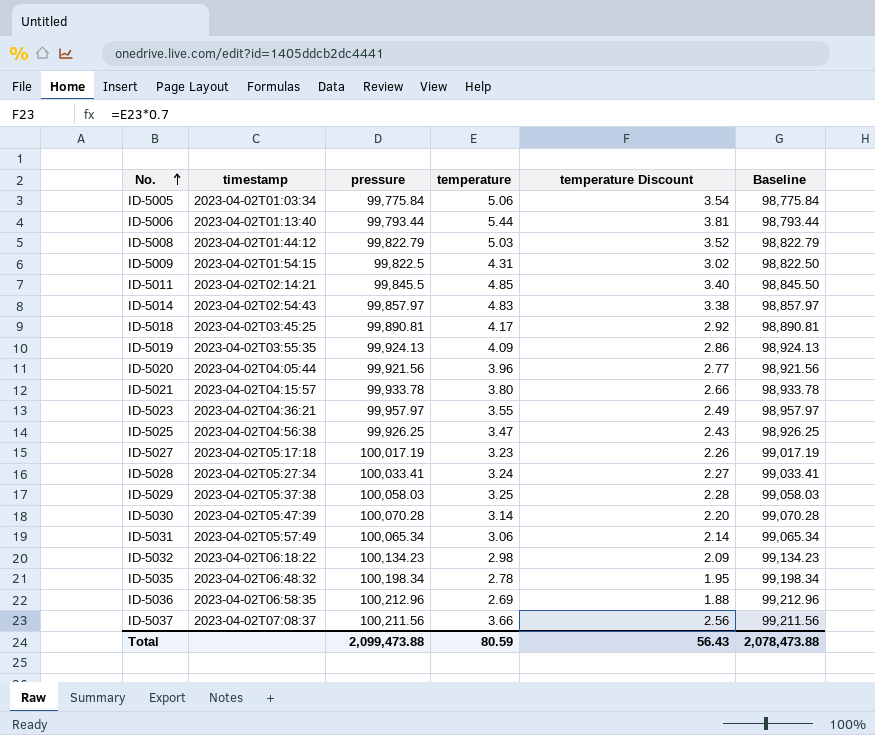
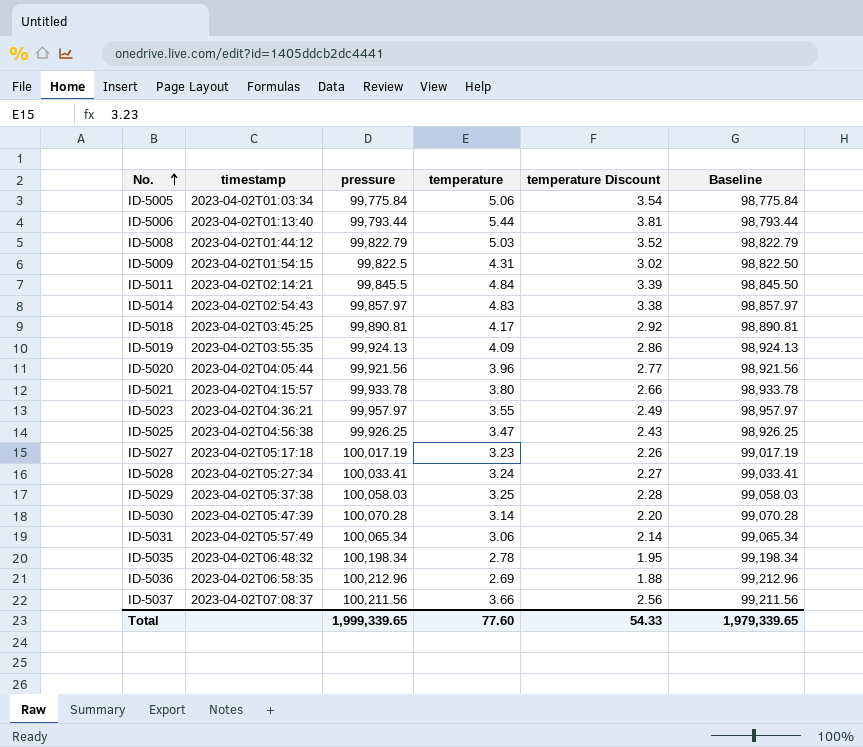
row ID-5032: 2023-04-02T06:18:22 | 100,134.23 | 2.98 | 2.09 | 99,134.23 -> none
ID-5011 | temperature: 4.85 -> 4.84
ID-5011 | temperature Discount: 3.40 -> 3.39
Total | pressure: 2,099,473.88 -> 1,999,339.65
Total | temperature: 80.59 -> 77.60
Total | temperature Discount: 56.43 -> 54.33
Total | Baseline: 2,078,473.88 -> 1,979,339.65

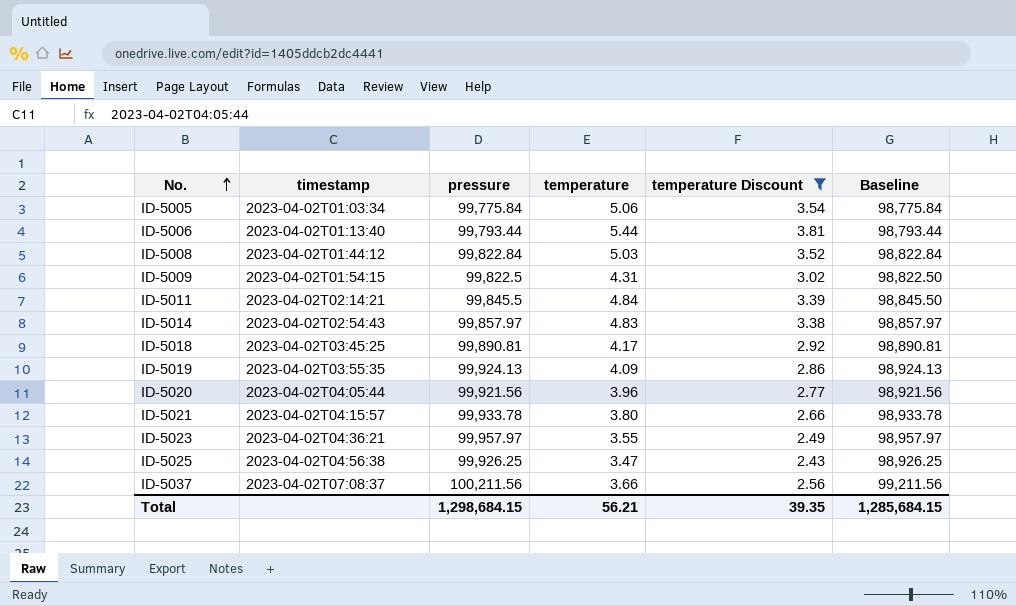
filter: none -> temperature Discount >= 2.43
ID-5008 | pressure: 99,822.79 -> 99,822.84
ID-5008 | Baseline: 98,822.79 -> 98,822.84
Total | pressure: 1,999,339.65 -> 1,298,684.15
Total | temperature: 77.60 -> 56.21
Total | temperature Discount: 54.33 -> 39.35
Total | Baseline: 1,979,339.65 -> 1,285,684.15

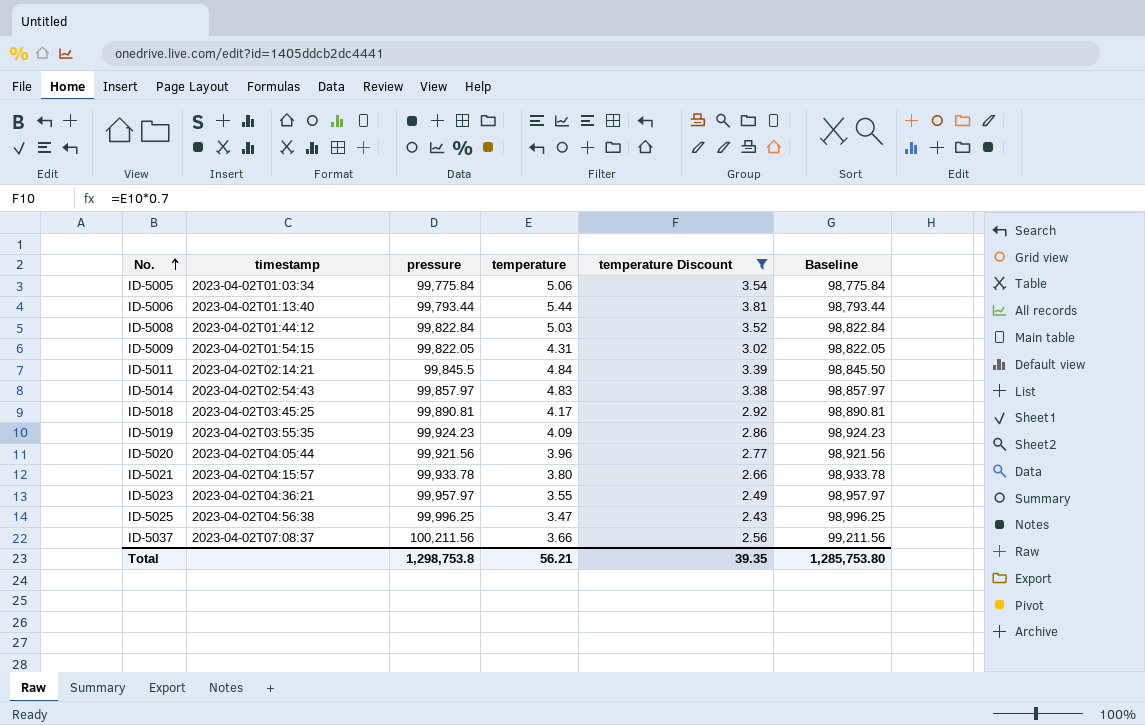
ID-5009 | pressure: 99,822.5 -> 99,822.05
ID-5009 | Baseline: 98,822.50 -> 98,822.05
ID-5019 | pressure: 99,924.13 -> 99,924.23
ID-5019 | Baseline: 98,924.13 -> 98,924.23
ID-5025 | pressure: 99,926.25 -> 99,996.25
ID-5025 | Baseline: 98,926.25 -> 98,996.25
Total | pressure: 1,298,684.15 -> 1,298,753.8
Total | Baseline: 1,285,684.15 -> 1,285,753.80

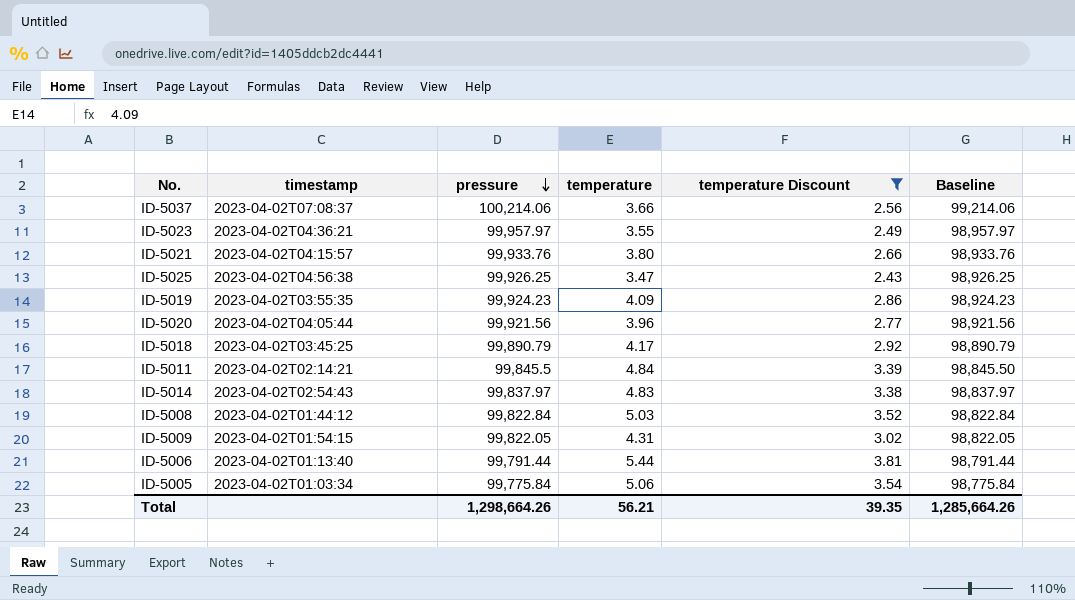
row order: No. ascending -> pressure descending
ID-5037 | pressure: 100,211.56 -> 100,214.06
ID-5037 | Baseline: 99,211.56 -> 99,214.06
ID-5021 | pressure: 99,933.78 -> 99,933.76
ID-5021 | Baseline: 98,933.78 -> 98,933.76
ID-5025 | pressure: 99,996.25 -> 99,926.25
ID-5025 | Baseline: 98,996.25 -> 98,926.25
ID-5018 | pressure: 99,890.81 -> 99,890.79
ID-5018 | Baseline: 98,890.81 -> 98,890.79
ID-5014 | pressure: 99,857.97 -> 99,837.97
ID-5014 | Baseline: 98,857.97 -> 98,837.97
ID-5006 | pressure: 99,793.44 -> 99,791.44
ID-5006 | Baseline: 98,793.44 -> 98,791.44
Total | pressure: 1,298,753.8 -> 1,298,664.26
Total | Baseline: 1,285,753.80 -> 1,285,664.26

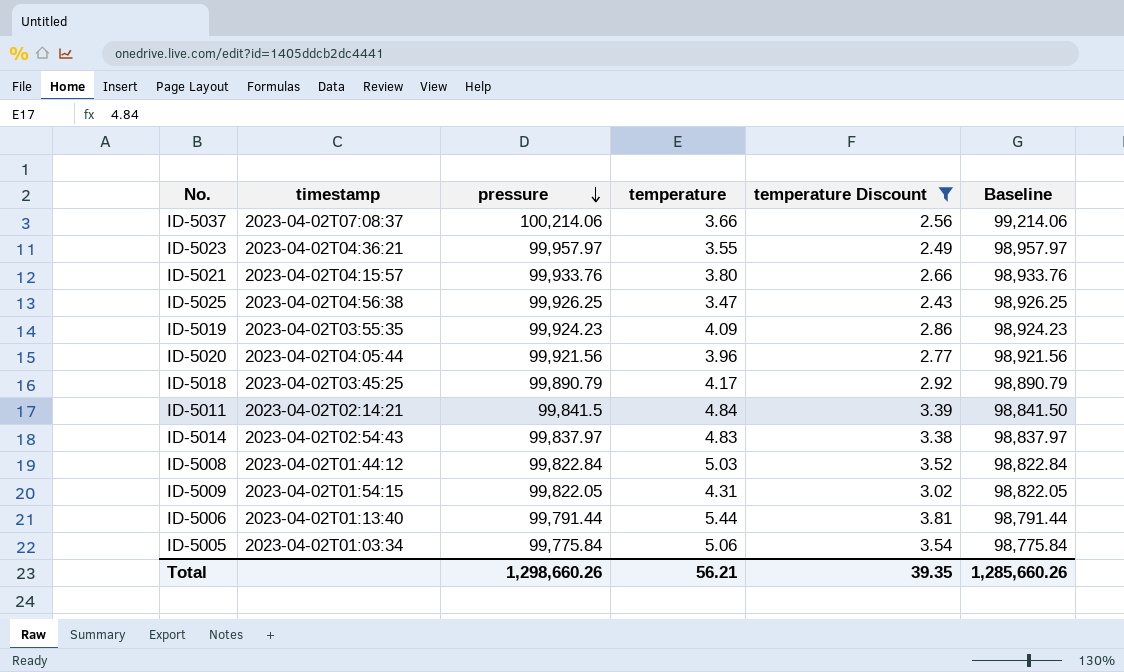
ID-5011 | pressure: 99,845.5 -> 99,841.5
ID-5011 | Baseline: 98,845.50 -> 98,841.50
Total | pressure: 1,298,664.26 -> 1,298,660.26
Total | Baseline: 1,285,664.26 -> 1,285,660.26

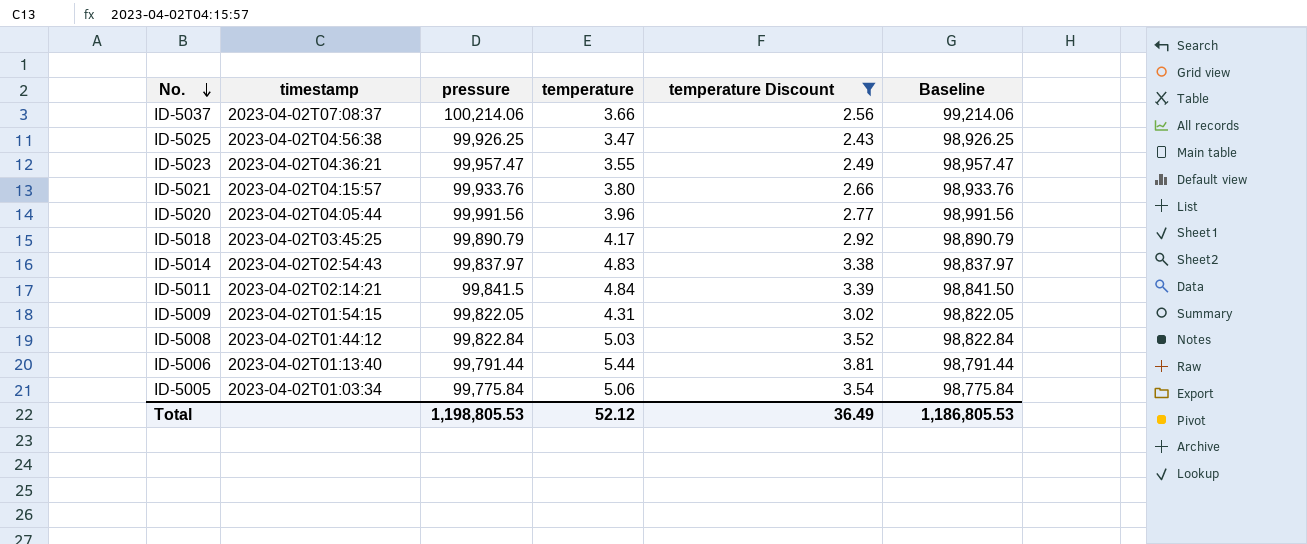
row order: pressure descending -> No. descending
row ID-5019: 2023-04-02T03:55:35 | 99,924.23 | 4.09 | 2.86 | 98,924.23 -> none
ID-5023 | pressure: 99,957.97 -> 99,957.47
ID-5023 | Baseline: 98,957.97 -> 98,957.47
ID-5020 | pressure: 99,921.56 -> 99,991.56
ID-5020 | Baseline: 98,921.56 -> 98,991.56
Total | pressure: 1,298,660.26 -> 1,198,805.53
Total | temperature: 56.21 -> 52.12
Total | temperature Discount: 39.35 -> 36.49
Total | Baseline: 1,285,660.26 -> 1,186,805.53

